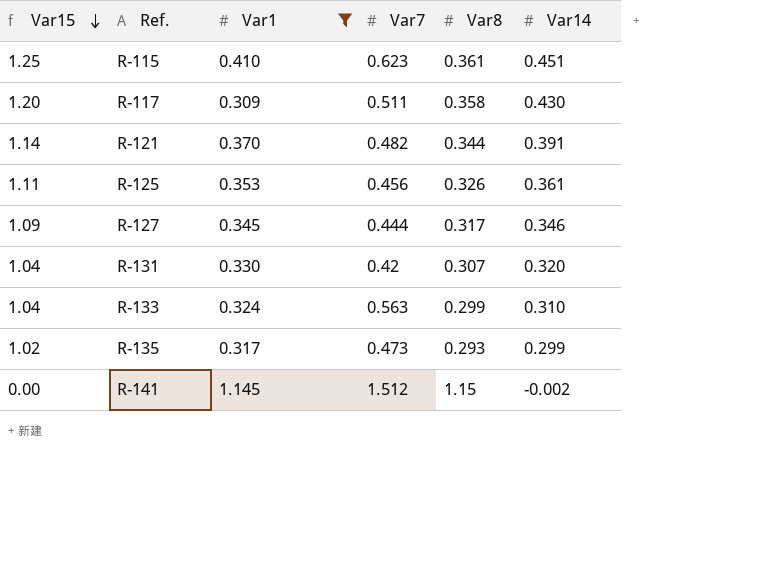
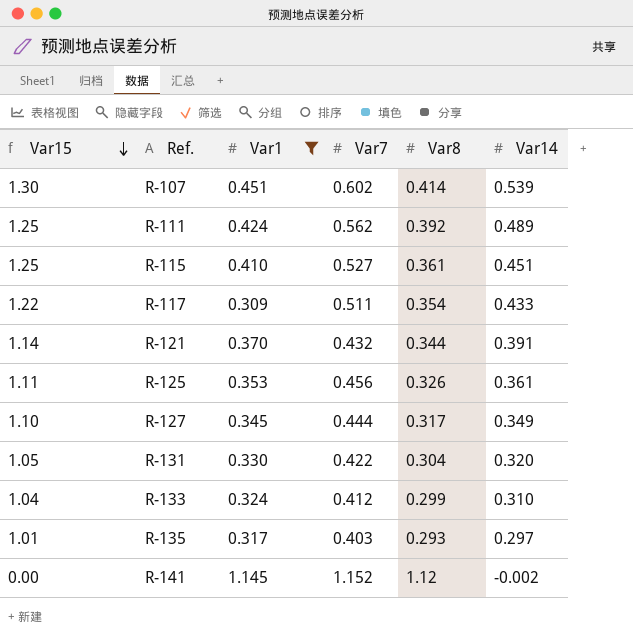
row R-107: none -> 1.30 | 0.451 | 0.602 | 0.414 | 0.539
row R-111: none -> 1.25 | 0.424 | 0.562 | 0.392 | 0.489
R-115 | Var7: 0.623 -> 0.527
R-117 | Var15: 1.20 -> 1.22
R-117 | Var8: 0.358 -> 0.354
R-117 | Var14: 0.430 -> 0.433
R-121 | Var7: 0.482 -> 0.432
R-127 | Var15: 1.09 -> 1.10
R-127 | Var14: 0.346 -> 0.349
R-131 | Var15: 1.04 -> 1.05
R-131 | Var7: 0.42 -> 0.422
R-131 | Var8: 0.307 -> 0.304
R-133 | Var7: 0.563 -> 0.412
R-135 | Var15: 1.02 -> 1.01
R-135 | Var7: 0.473 -> 0.403
R-135 | Var14: 0.299 -> 0.297
R-141 | Var7: 1.512 -> 1.152
R-141 | Var8: 1.15 -> 1.12

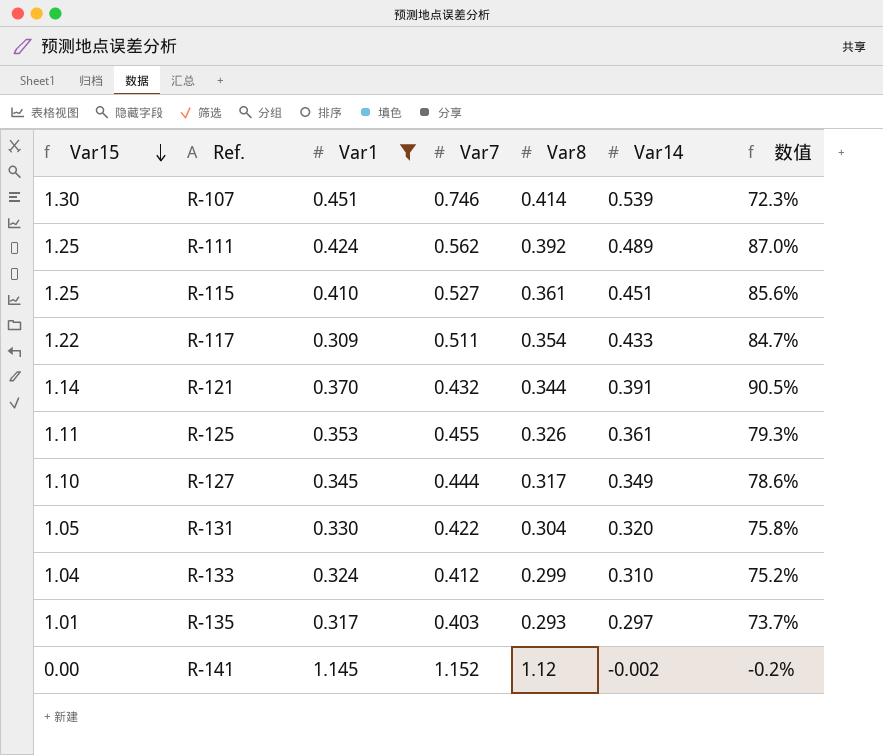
column 数值 | formula: none -> [Var14] / [Var7]
R-107 | Var7: 0.602 -> 0.746
R-125 | Var7: 0.456 -> 0.455

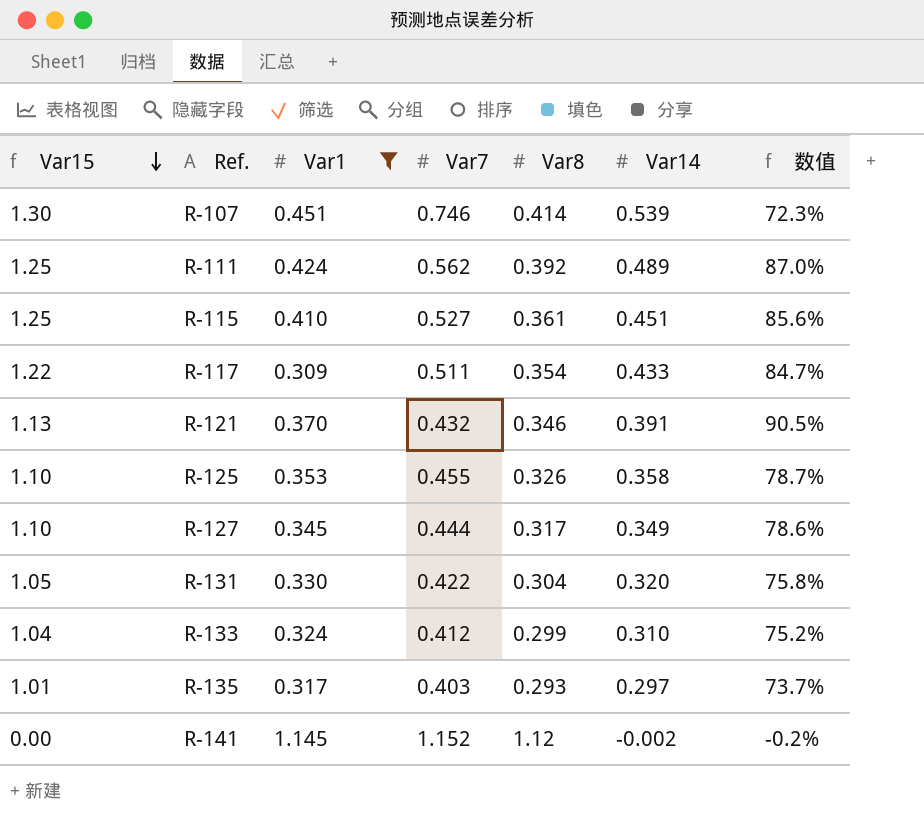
R-121 | Var15: 1.14 -> 1.13
R-121 | Var8: 0.344 -> 0.346
R-125 | Var15: 1.11 -> 1.10
R-125 | Var14: 0.361 -> 0.358
R-125 | 数值: 79.3% -> 78.7%

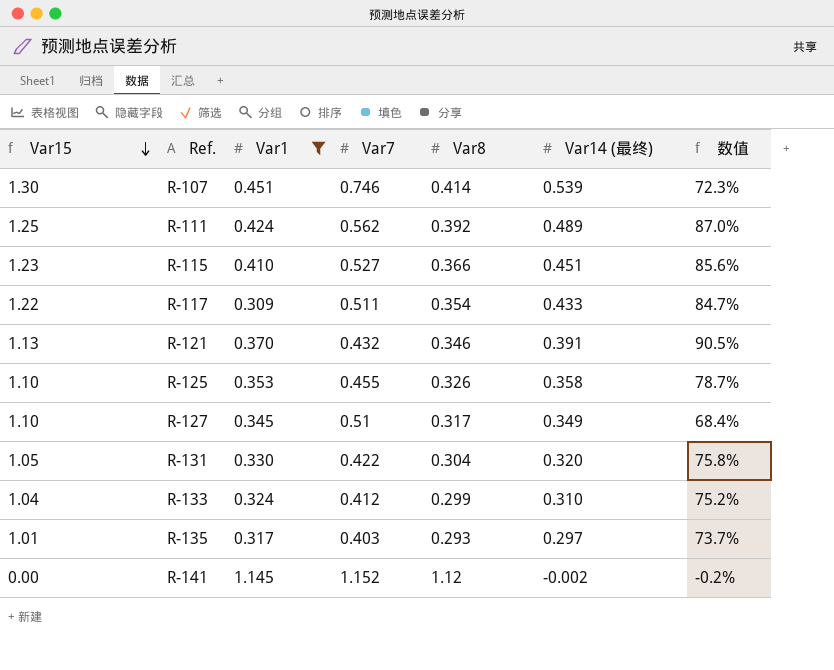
column name: Var14 -> Var14 (最终)
R-115 | Var15: 1.25 -> 1.23
R-115 | Var8: 0.361 -> 0.366
R-127 | Var7: 0.444 -> 0.51
R-127 | 数值: 78.6% -> 68.4%

